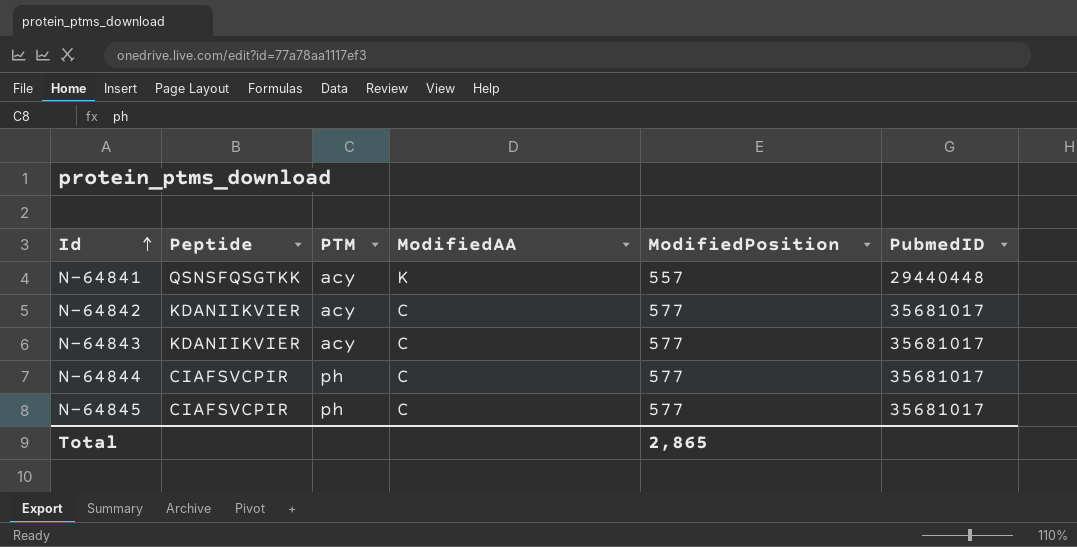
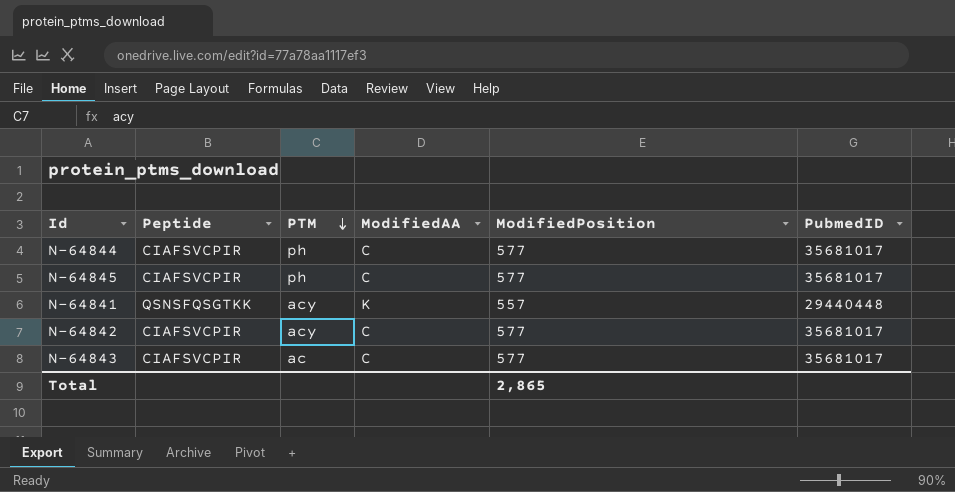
row order: Id ascending -> PTM descending
N-64842 | Peptide: KDANIIKVIER -> CIAFSVCPIR
N-64843 | Peptide: KDANIIKVIER -> CIAFSVCPIR
N-64843 | PTM: acy -> ac

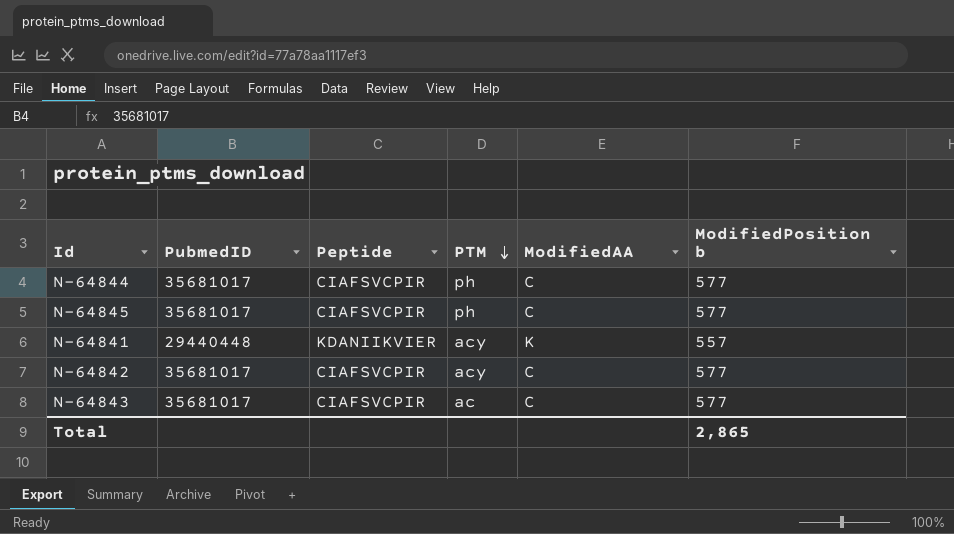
column PubmedID | position: 6 -> 2
column name: ModifiedPosition -> ModifiedPosition b
N-64841 | Peptide: QSNSFQSGTKK -> KDANIIKVIER

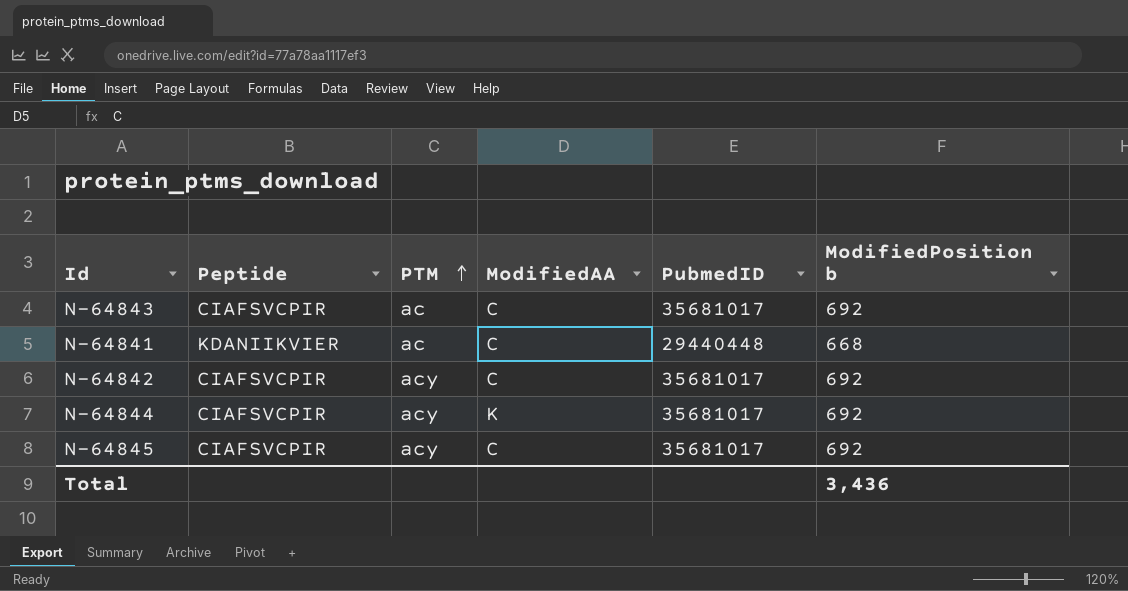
row order: PTM descending -> PTM ascending
column PubmedID | position: 2 -> 5
N-64843 | ModifiedPosition b: 577 -> 692
N-64841 | PTM: acy -> ac
N-64841 | ModifiedAA: K -> C
N-64841 | ModifiedPosition b: 557 -> 668
N-64842 | ModifiedPosition b: 577 -> 692
N-64844 | PTM: ph -> acy
N-64844 | ModifiedAA: C -> K
N-64844 | ModifiedPosition b: 577 -> 692
N-64845 | PTM: ph -> acy
N-64845 | ModifiedPosition b: 577 -> 692
Total | ModifiedPosition b: 2,865 -> 3,436

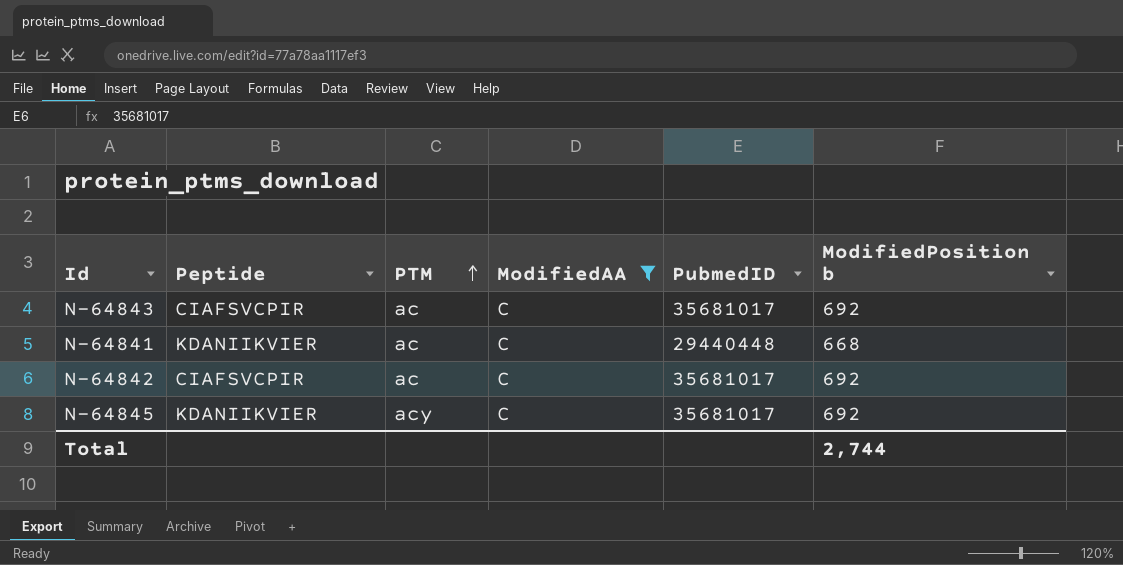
filter: none -> ModifiedAA = C
N-64842 | PTM: acy -> ac
N-64845 | Peptide: CIAFSVCPIR -> KDANIIKVIER
Total | ModifiedPosition b: 3,436 -> 2,744

